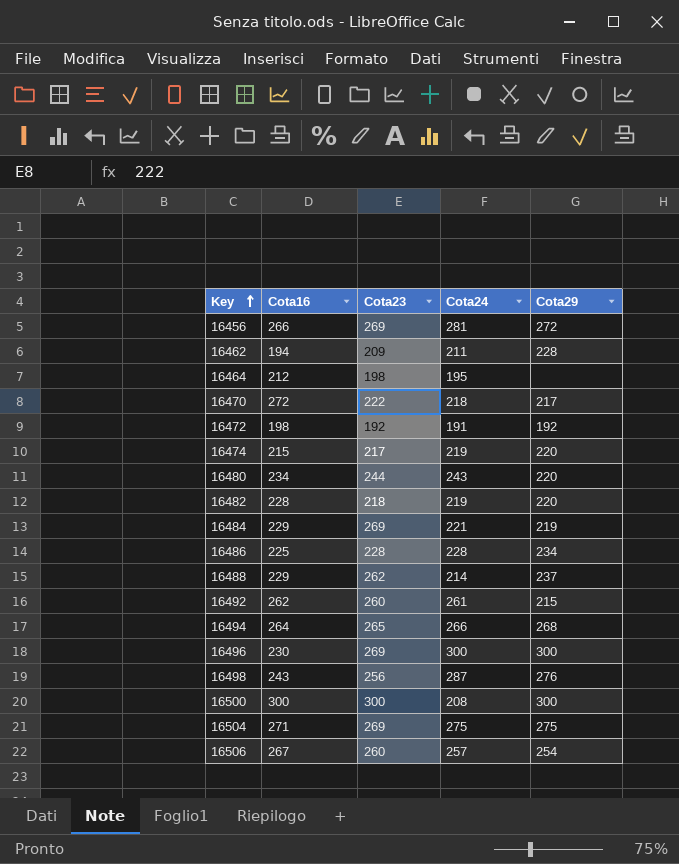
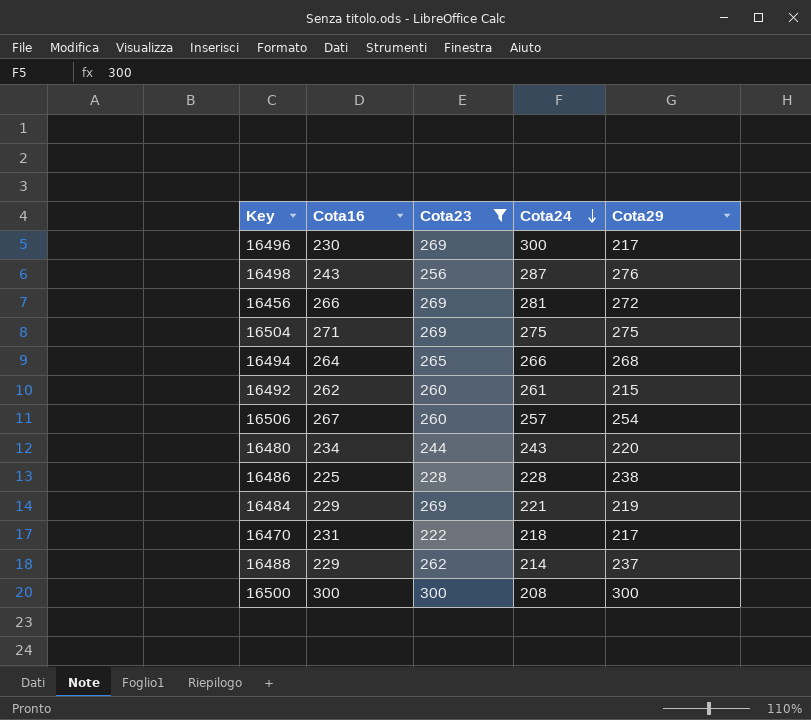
filter: none -> Cota23 >= 222
row order: Key ascending -> Cota24 descending
16496 | Cota29: 300 -> 217
16486 | Cota29: 234 -> 238
16470 | Cota16: 272 -> 231

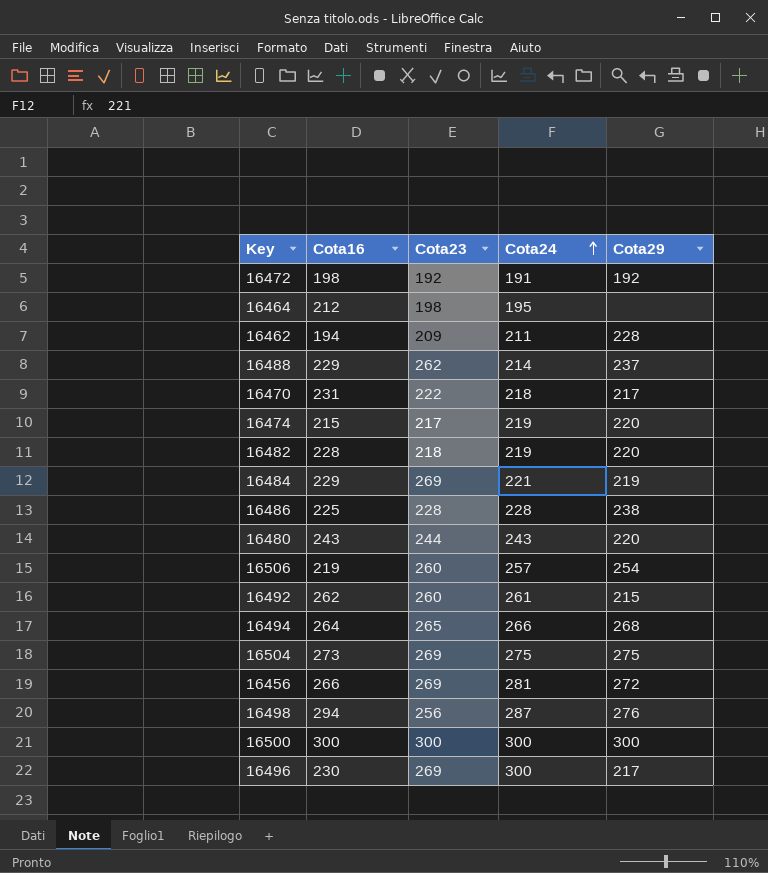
filter: Cota23 >= 222 -> none
row order: Cota24 descending -> Cota24 ascending
16480 | Cota16: 234 -> 243
16506 | Cota16: 267 -> 219
16504 | Cota16: 271 -> 273
16498 | Cota16: 243 -> 294
16500 | Cota24: 208 -> 300

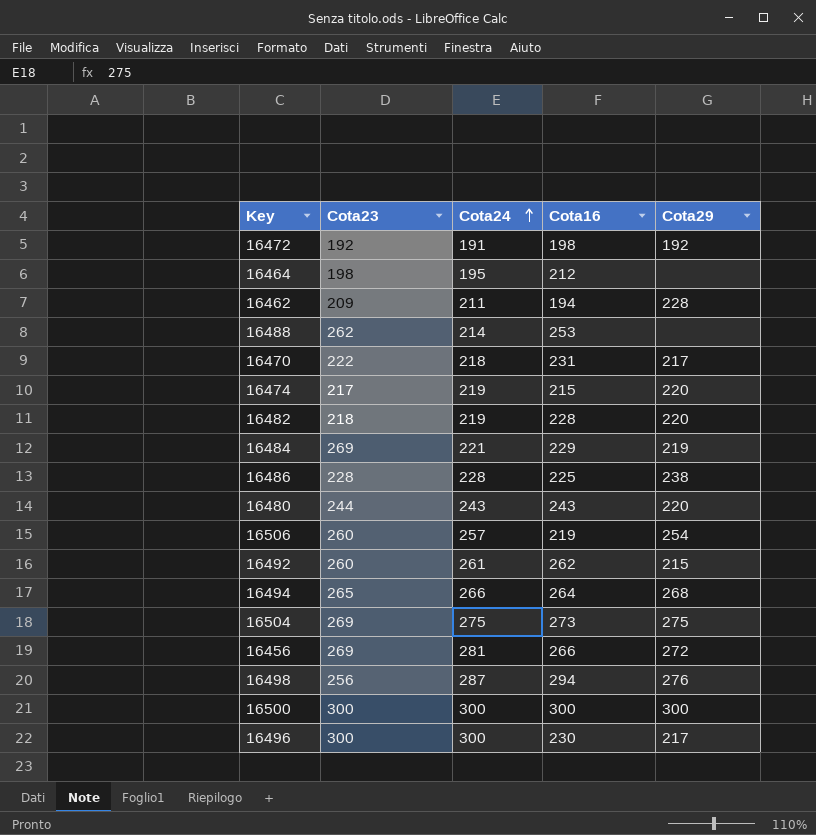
column Cota16 | position: 2 -> 4
16488 | Cota16: 229 -> 253
16488 | Cota29: 237 -> none
16496 | Cota23: 269 -> 300

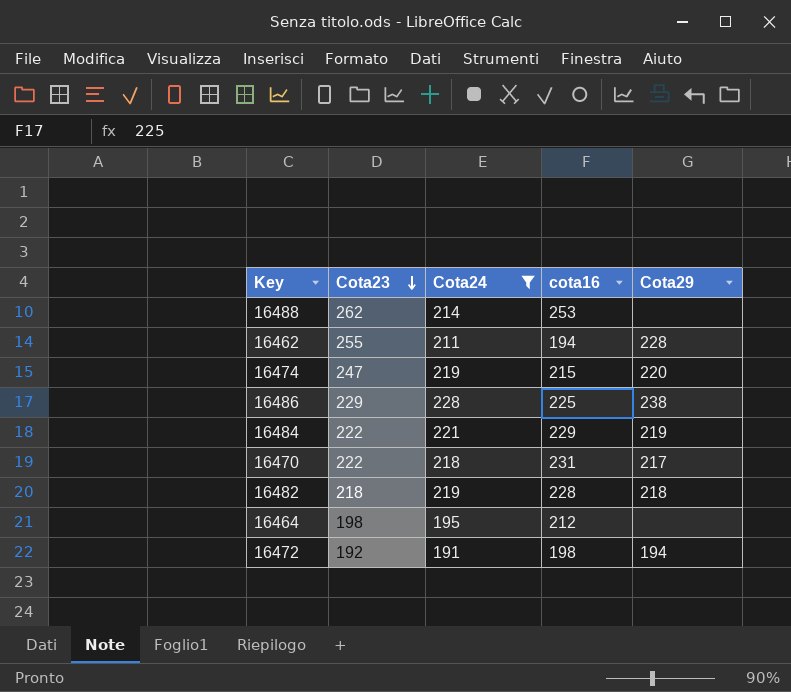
filter: none -> Cota24 <= 228
row order: Cota24 ascending -> Cota23 descending
column name: Cota16 -> cota16
16462 | Cota23: 209 -> 255
16474 | Cota23: 217 -> 247
16486 | Cota23: 228 -> 229
16484 | Cota23: 269 -> 222
16482 | Cota29: 220 -> 218
16472 | Cota29: 192 -> 194

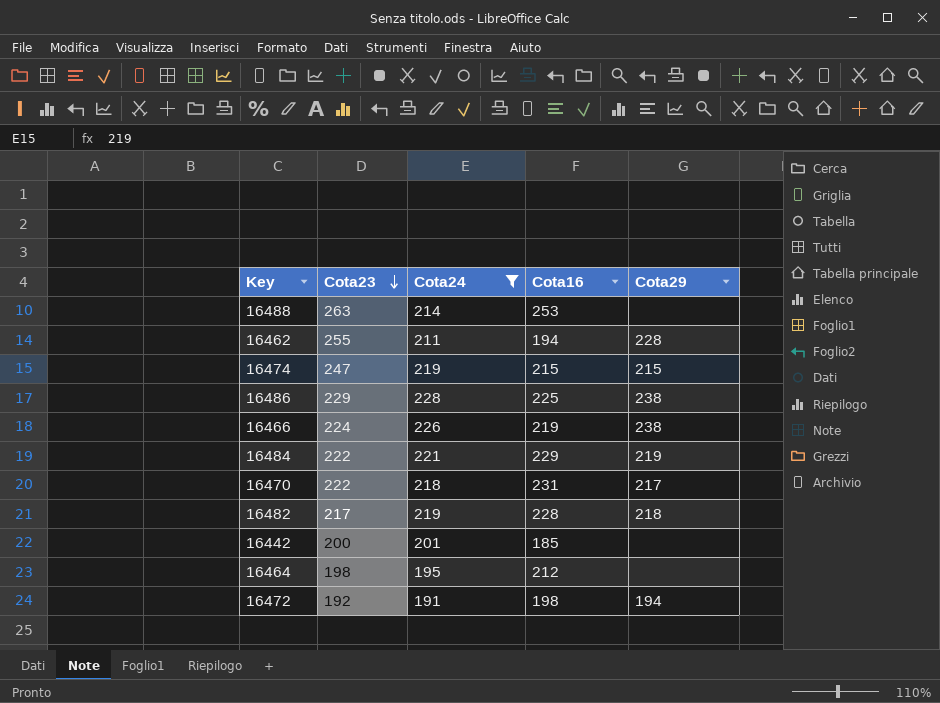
column name: cota16 -> Cota16
16488 | Cota23: 262 -> 263
16474 | Cota29: 220 -> 215
row 16466: none -> 224 | 226 | 219 | 238
16482 | Cota23: 218 -> 217
row 16442: none -> 200 | 201 | 185 | none

